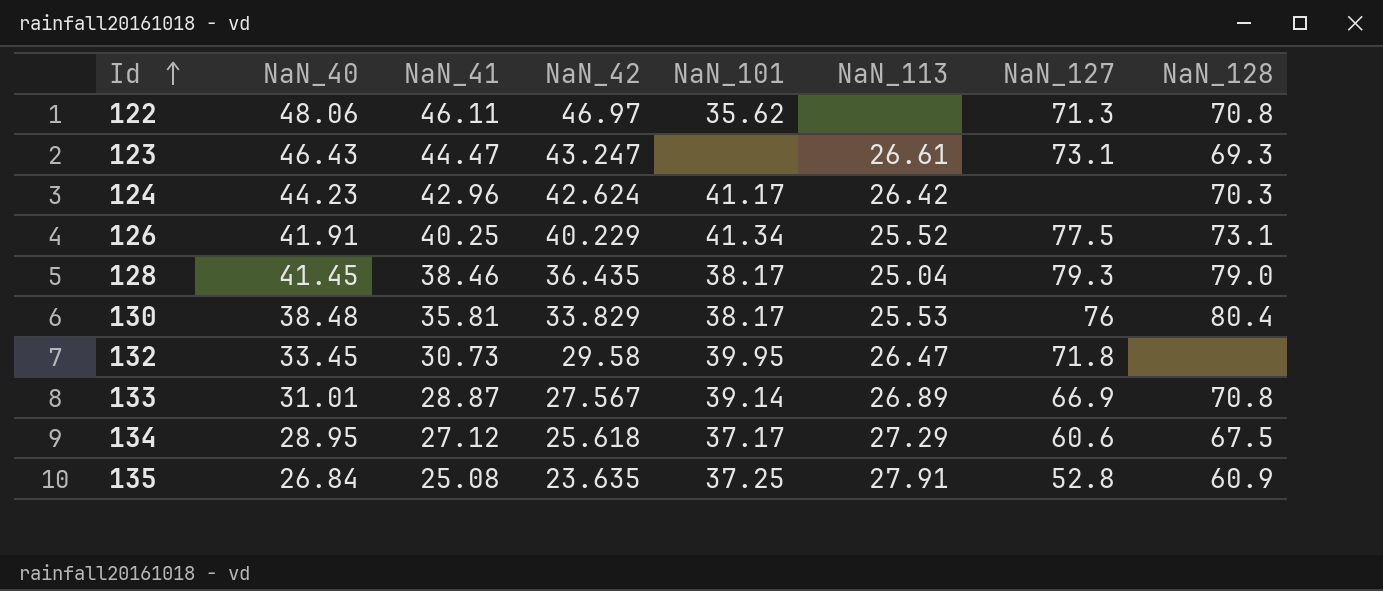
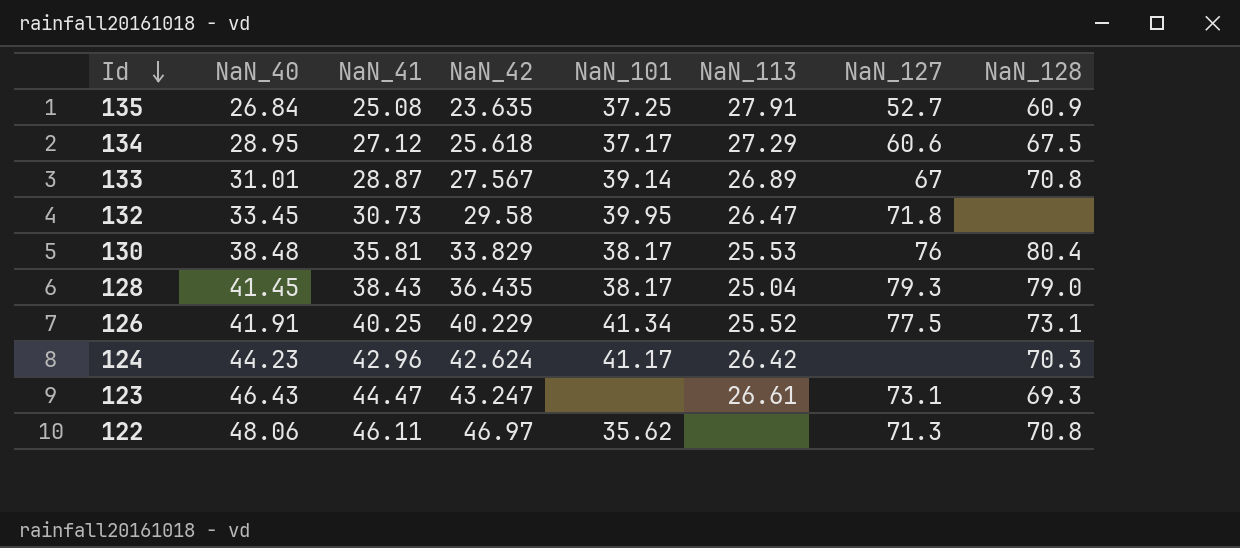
row order: Id ascending -> Id descending
135 | NaN_127: 52.8 -> 52.7
133 | NaN_127: 66.9 -> 67
128 | NaN_41: 38.46 -> 38.43

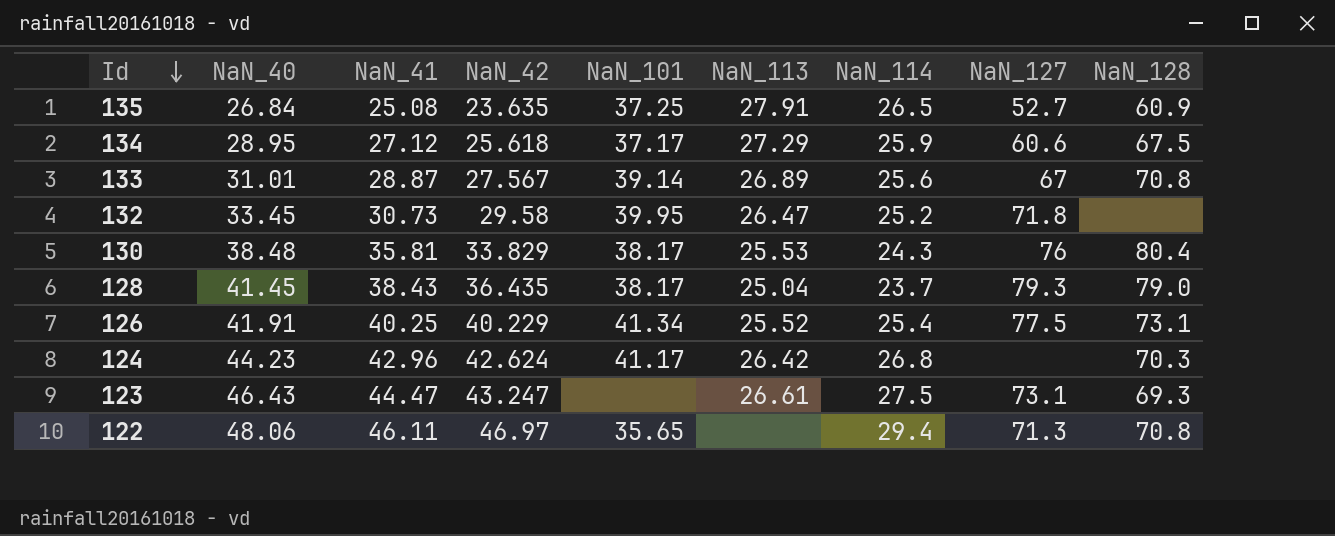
column NaN_114 | position: none -> 7
122 | NaN_101: 35.62 -> 35.65

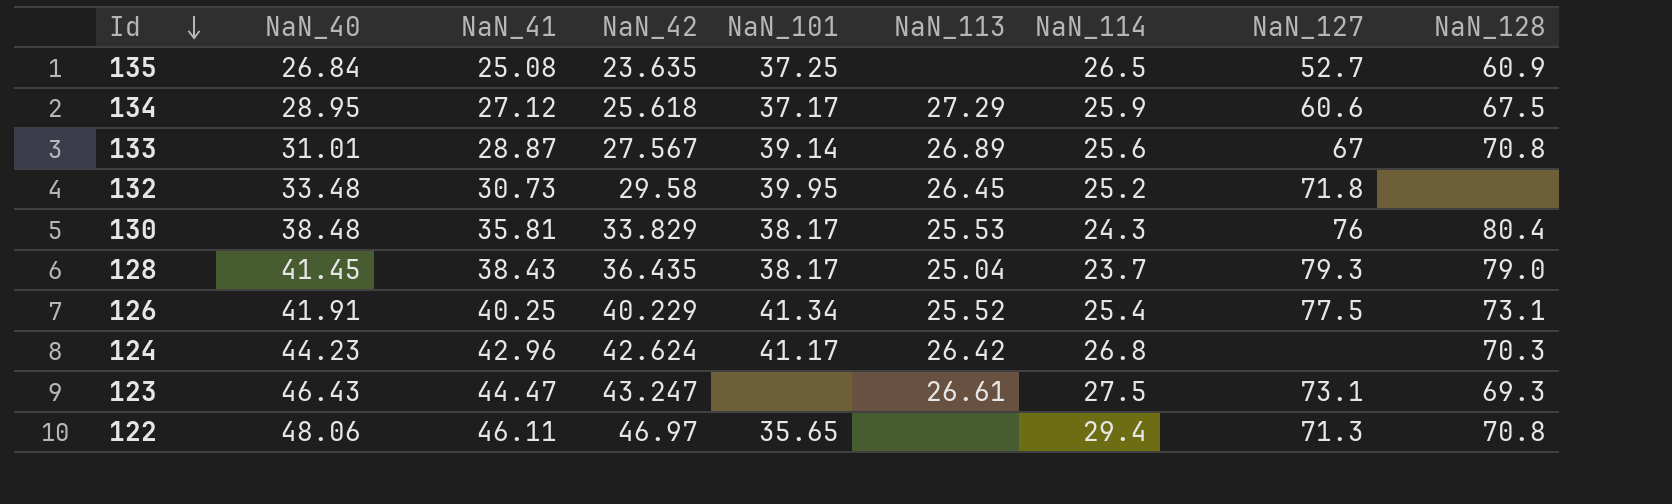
135 | NaN_113: 27.91 -> none
132 | NaN_40: 33.45 -> 33.48
132 | NaN_113: 26.47 -> 26.45

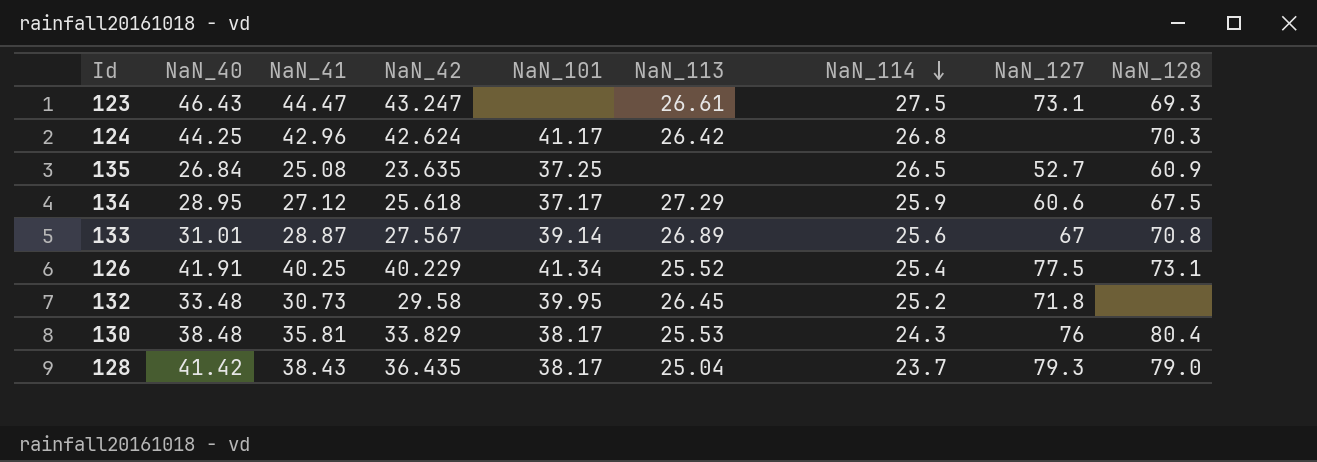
row order: Id descending -> NaN_114 descending
row 122: 48.06 | 46.11 | 46.97 | 35.65 | none | 29.4 | 71.3 | 70.8 -> none
124 | NaN_40: 44.23 -> 44.25
128 | NaN_40: 41.45 -> 41.42

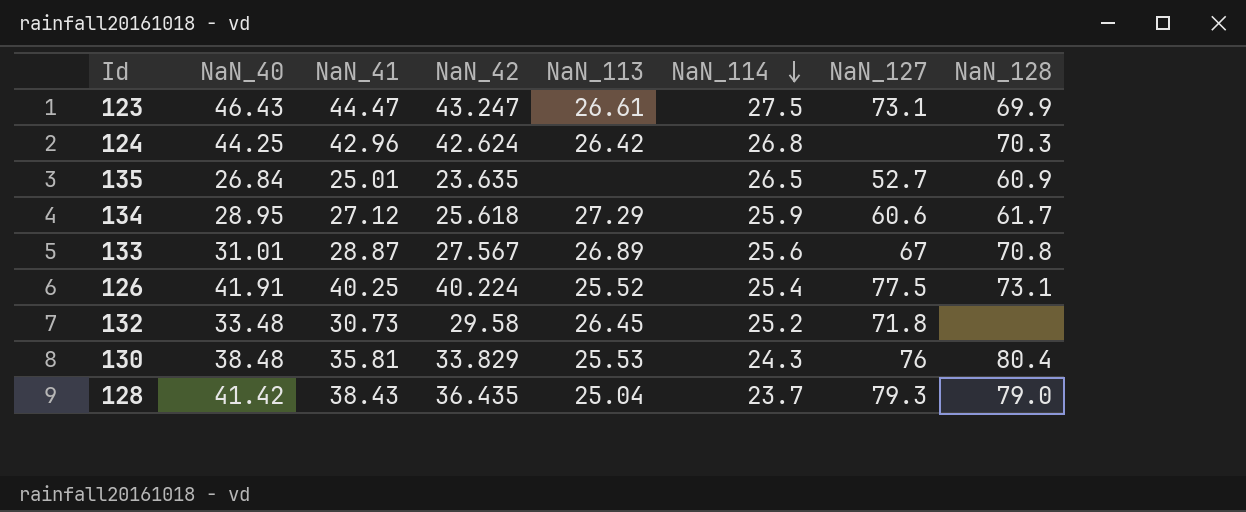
column NaN_101 | position: 5 -> none
123 | NaN_128: 69.3 -> 69.9
135 | NaN_41: 25.08 -> 25.01
134 | NaN_128: 67.5 -> 61.7
126 | NaN_42: 40.229 -> 40.224

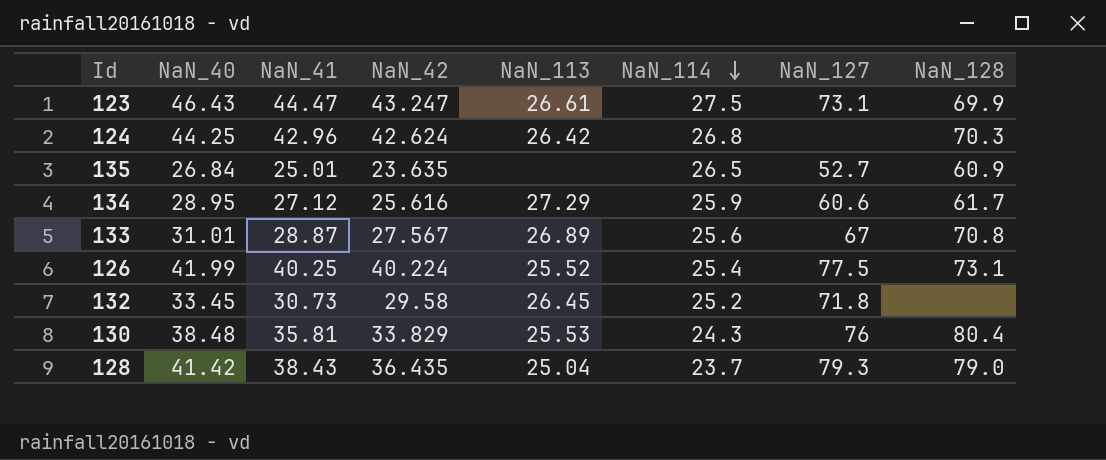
134 | NaN_42: 25.618 -> 25.616
126 | NaN_40: 41.91 -> 41.99
132 | NaN_40: 33.48 -> 33.45

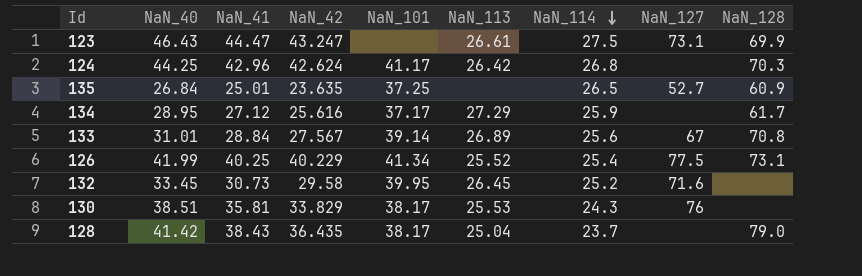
column NaN_101 | position: none -> 5
134 | NaN_127: 60.6 -> none
133 | NaN_41: 28.87 -> 28.84
126 | NaN_42: 40.224 -> 40.229
132 | NaN_127: 71.8 -> 71.6
130 | NaN_40: 38.48 -> 38.51
130 | NaN_128: 80.4 -> none
128 | NaN_127: 79.3 -> none

